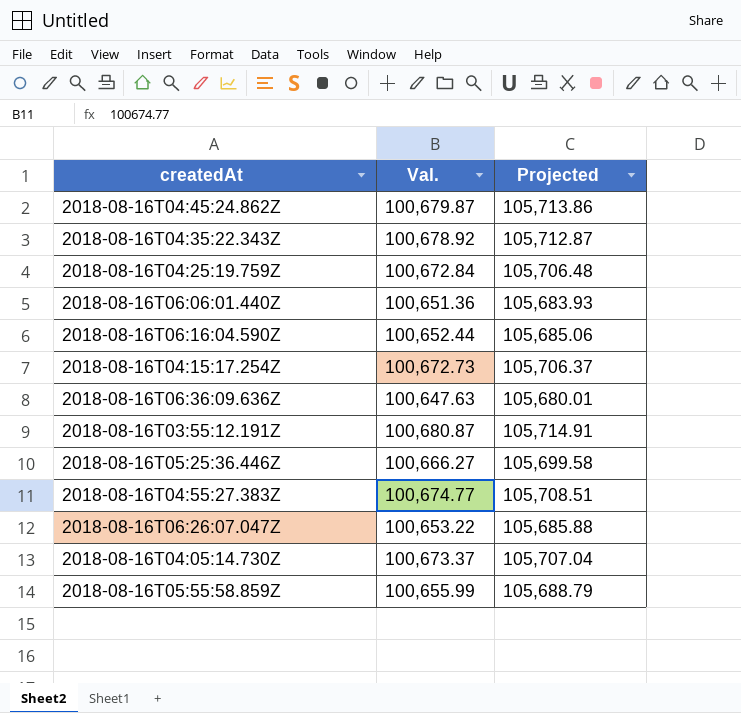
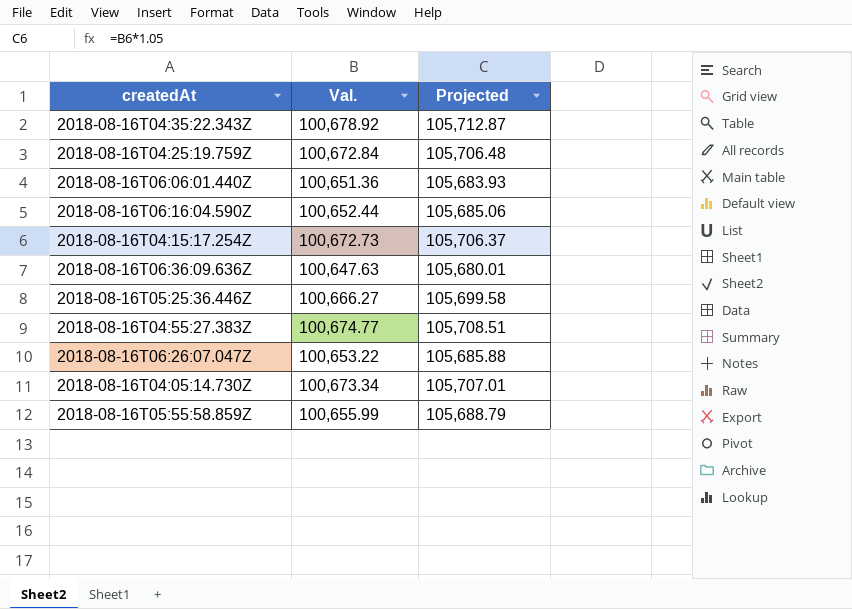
row 2018-08-16T04:45:24.862Z: 100,679.87 | 105,713.86 -> none
row 2018-08-16T03:55:12.191Z: 100,680.87 | 105,714.91 -> none
2018-08-16T04:05:14.730Z | Val.: 100,673.37 -> 100,673.34
2018-08-16T04:05:14.730Z | Projected: 105,707.04 -> 105,707.01

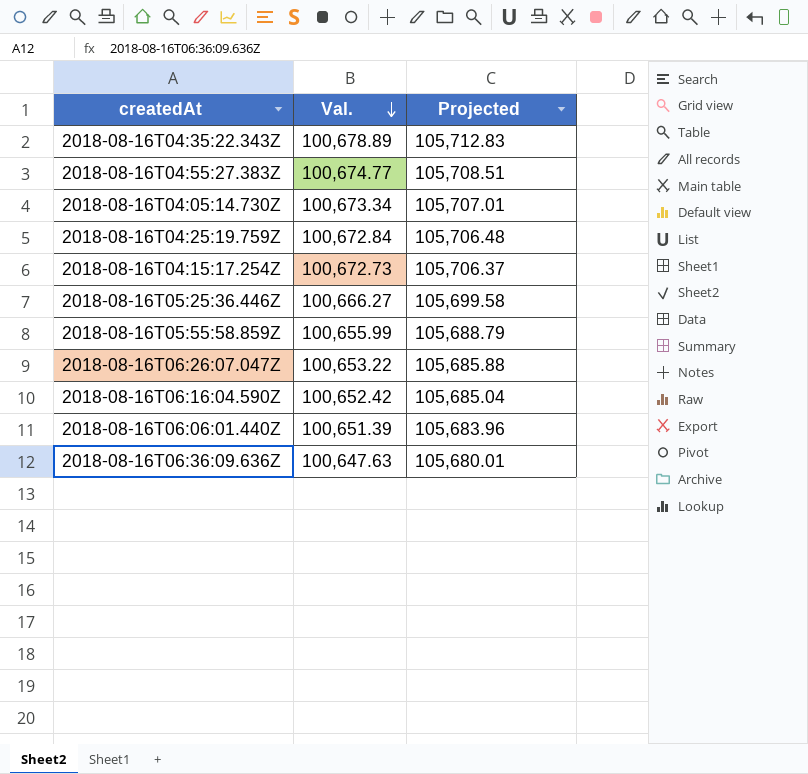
row order: none -> Val. descending
2018-08-16T04:35:22.343Z | Val.: 100,678.92 -> 100,678.89
2018-08-16T04:35:22.343Z | Projected: 105,712.87 -> 105,712.83
2018-08-16T06:16:04.590Z | Val.: 100,652.44 -> 100,652.42
2018-08-16T06:16:04.590Z | Projected: 105,685.06 -> 105,685.04
2018-08-16T06:06:01.440Z | Val.: 100,651.36 -> 100,651.39
2018-08-16T06:06:01.440Z | Projected: 105,683.93 -> 105,683.96

